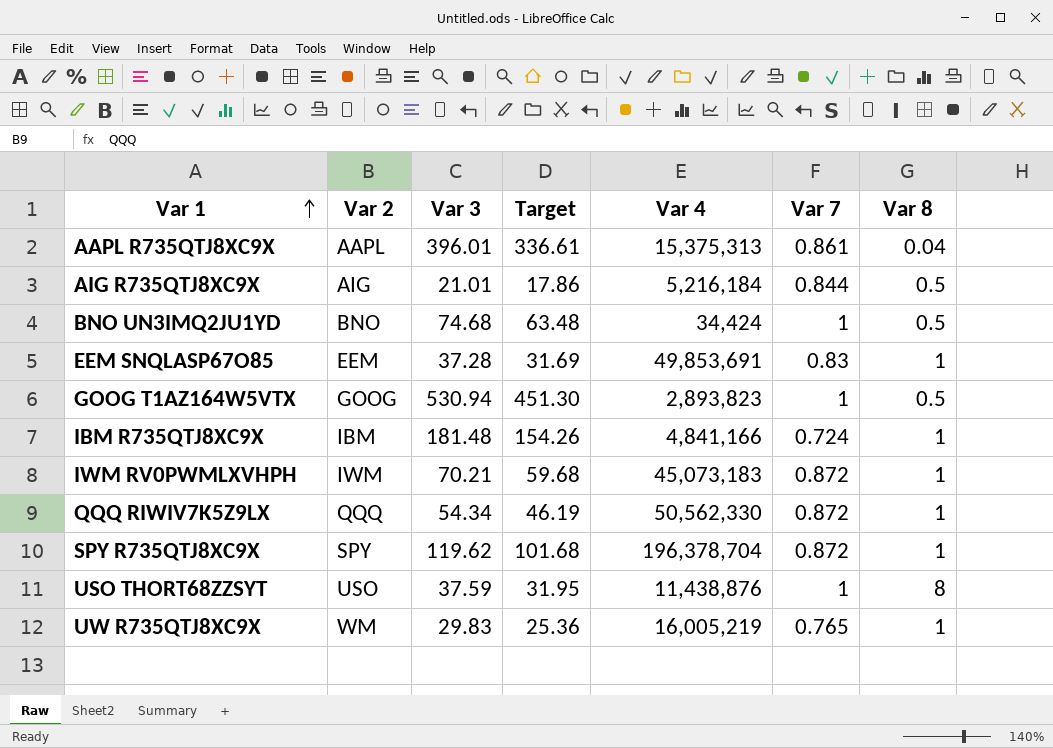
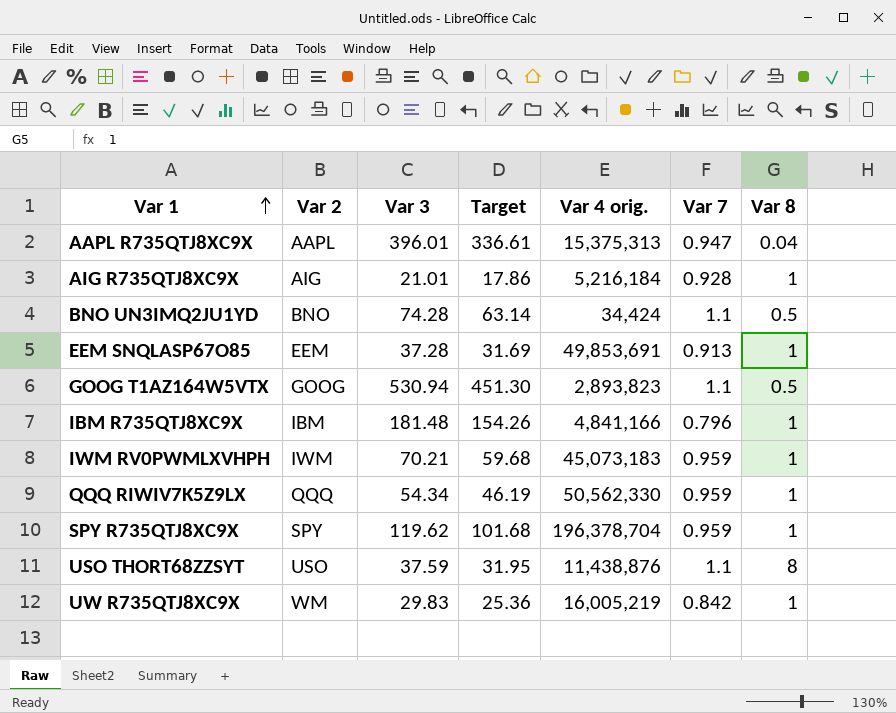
column name: Var 4 -> Var 4 orig.
AAPL R735QTJ8XC9X | Var 7: 0.861 -> 0.947
AIG R735QTJ8XC9X | Var 7: 0.844 -> 0.928
AIG R735QTJ8XC9X | Var 8: 0.5 -> 1
BNO UN3IMQ2JU1YD | Var 3: 74.68 -> 74.28
BNO UN3IMQ2JU1YD | Target: 63.48 -> 63.14
BNO UN3IMQ2JU1YD | Var 7: 1 -> 1.1
EEM SNQLASP67O85 | Var 7: 0.83 -> 0.913
GOOG T1AZ164W5VTX | Var 7: 1 -> 1.1
IBM R735QTJ8XC9X | Var 7: 0.724 -> 0.796
IWM RV0PWMLXVHPH | Var 7: 0.872 -> 0.959
QQQ RIWIV7K5Z9LX | Var 7: 0.872 -> 0.959
SPY R735QTJ8XC9X | Var 7: 0.872 -> 0.959
USO THORT68ZZSYT | Var 7: 1 -> 1.1
UW R735QTJ8XC9X | Var 7: 0.765 -> 0.842

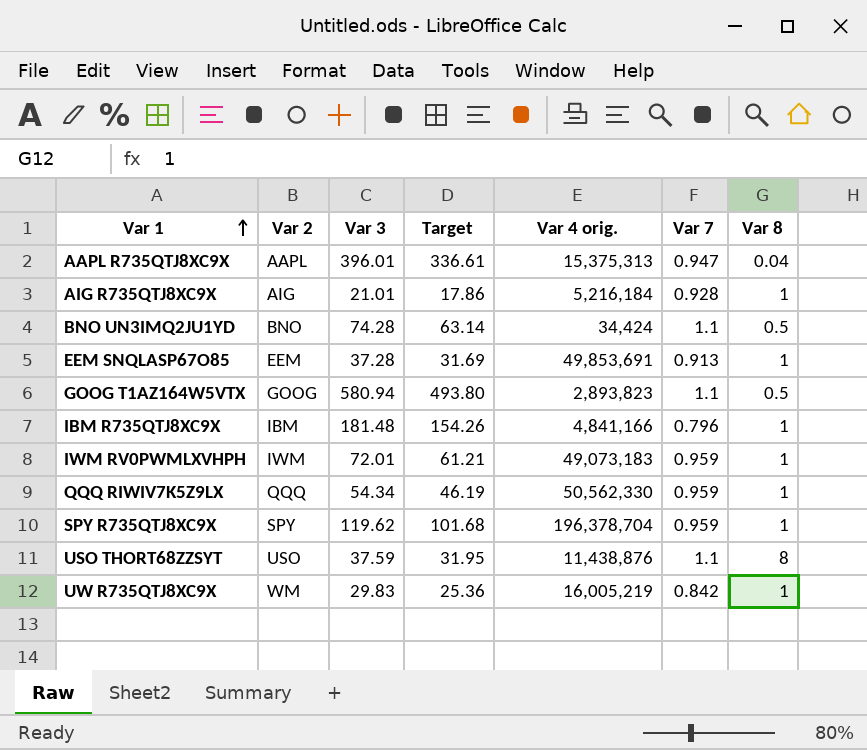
GOOG T1AZ164W5VTX | Var 3: 530.94 -> 580.94
GOOG T1AZ164W5VTX | Target: 451.30 -> 493.80
IWM RV0PWMLXVHPH | Var 3: 70.21 -> 72.01
IWM RV0PWMLXVHPH | Target: 59.68 -> 61.21
IWM RV0PWMLXVHPH | Var 4 orig.: 45,073,183 -> 49,073,183

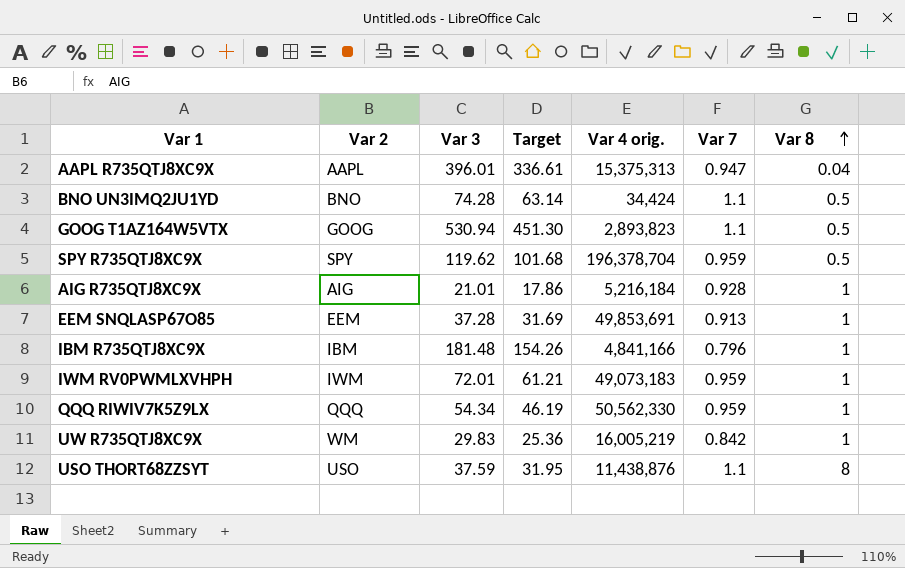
row order: Var 1 ascending -> Var 8 ascending
GOOG T1AZ164W5VTX | Var 3: 580.94 -> 530.94
GOOG T1AZ164W5VTX | Target: 493.80 -> 451.30
SPY R735QTJ8XC9X | Var 8: 1 -> 0.5

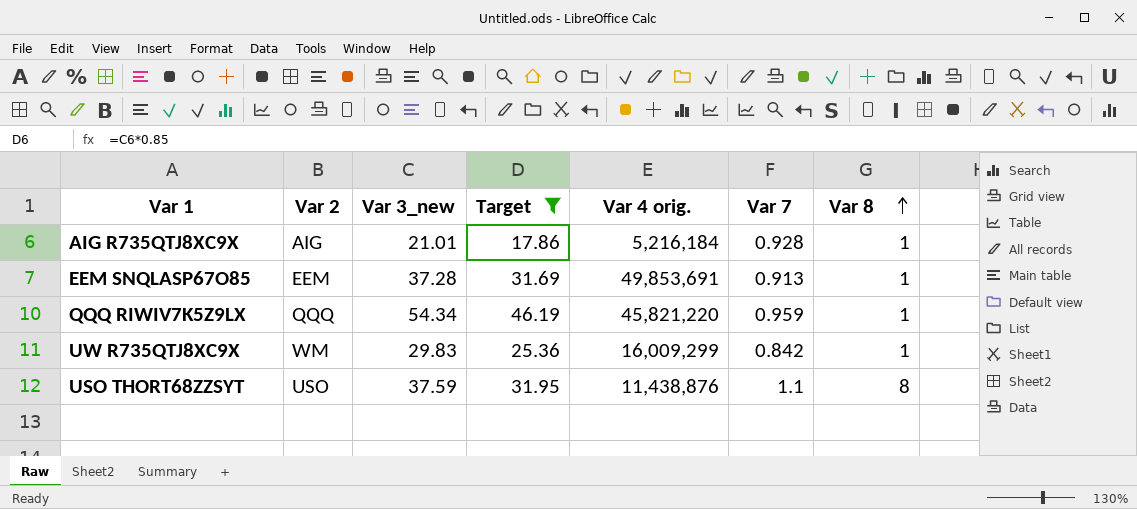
filter: none -> Target <= 46.19
column name: Var 3 -> Var 3_new
QQQ RIWIV7K5Z9LX | Var 4 orig.: 50,562,330 -> 45,821,220
UW R735QTJ8XC9X | Var 4 orig.: 16,005,219 -> 16,009,299

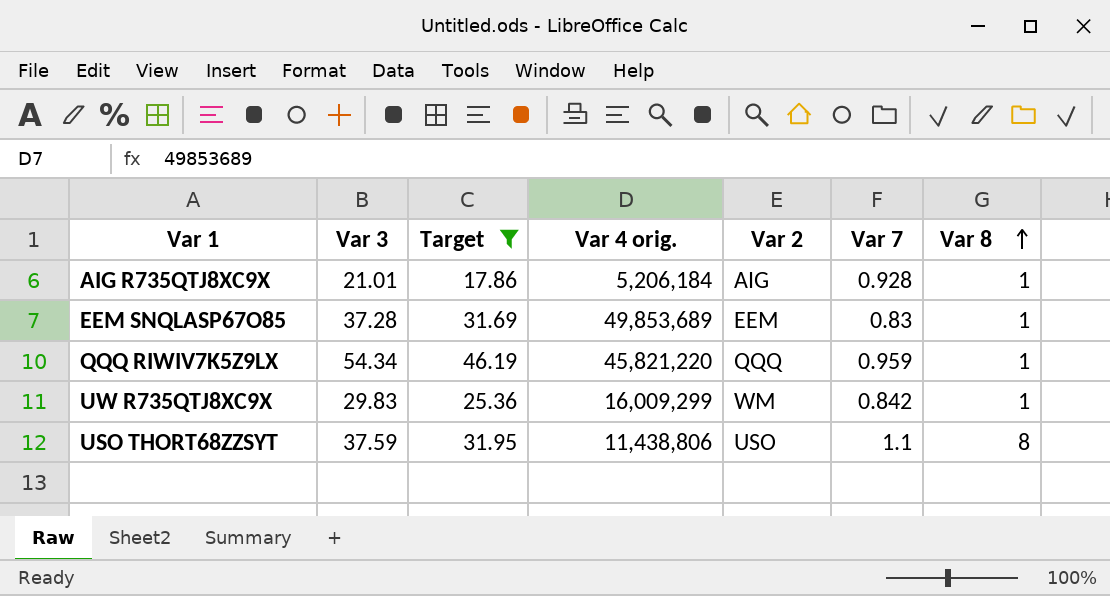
column name: Var 3_new -> Var 3
column Var 2 | position: 2 -> 5
AIG R735QTJ8XC9X | Var 4 orig.: 5,216,184 -> 5,206,184
EEM SNQLASP67O85 | Var 4 orig.: 49,853,691 -> 49,853,689
EEM SNQLASP67O85 | Var 7: 0.913 -> 0.83
USO THORT68ZZSYT | Var 4 orig.: 11,438,876 -> 11,438,806

